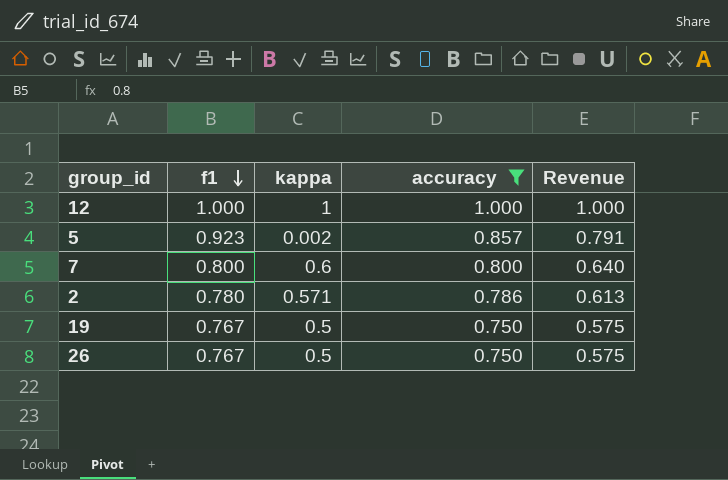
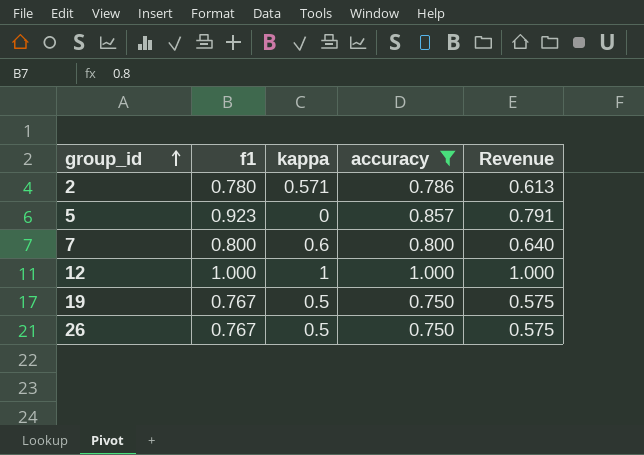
row order: f1 descending -> group_id ascending
5 | kappa: 0.002 -> 0

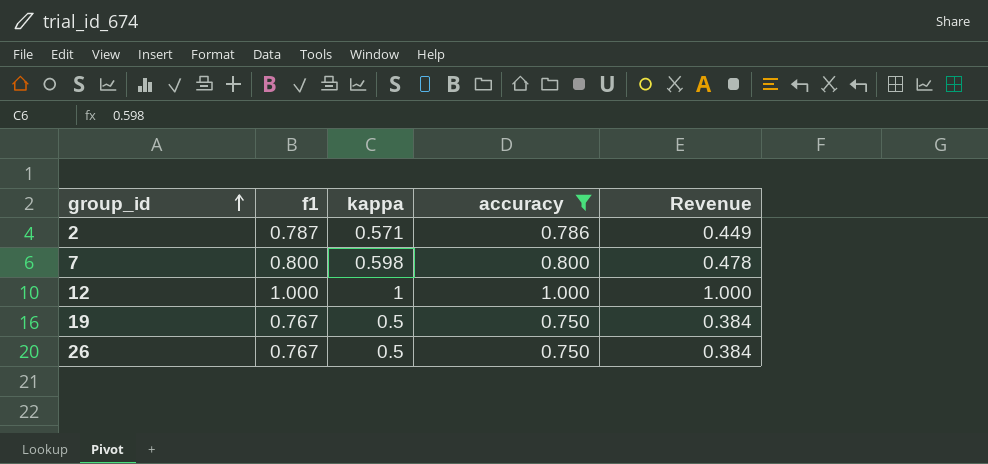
column Revenue | formula: [f1] * [accuracy] -> [f1] * [kappa]
row 5: 0.923 | 0 | 0.857 | 0.791 -> none
2 | f1: 0.780 -> 0.787
7 | kappa: 0.6 -> 0.598

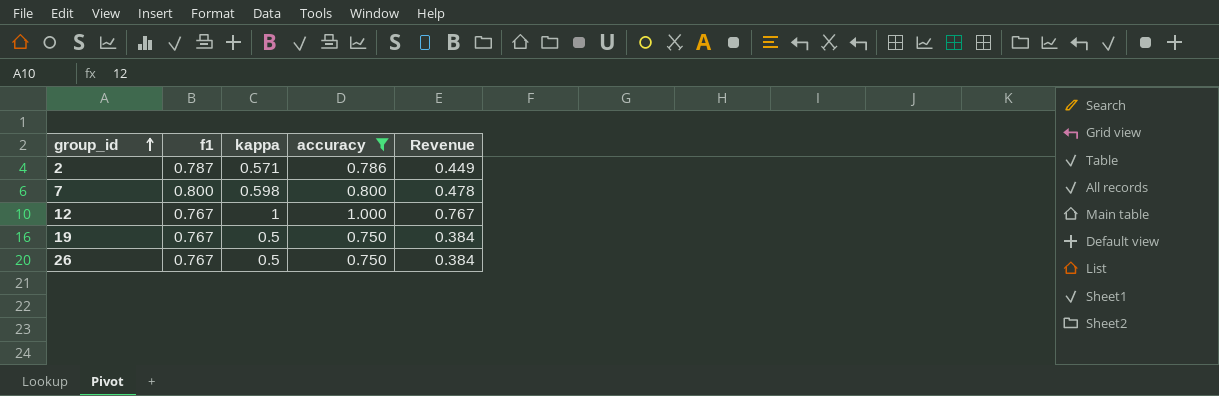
12 | f1: 1.000 -> 0.767
12 | Revenue: 1.000 -> 0.767

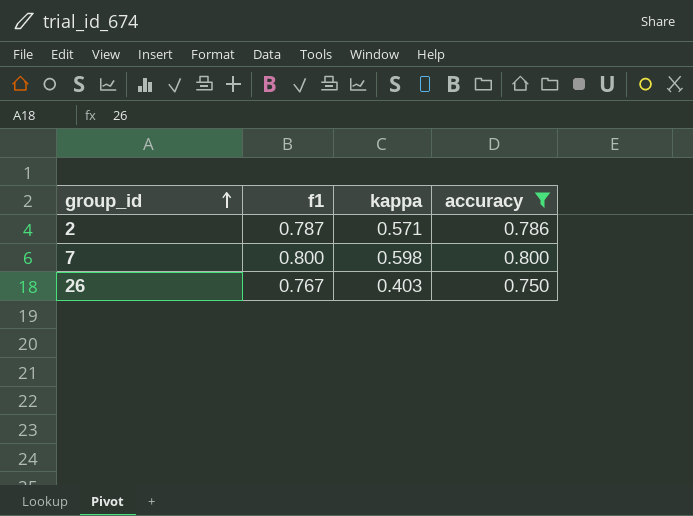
column Revenue | formula: [f1] * [kappa] -> none
row 12: 0.767 | 1 | 1.000 | 0.767 -> none
row 19: 0.767 | 0.5 | 0.750 | 0.384 -> none
26 | kappa: 0.5 -> 0.403

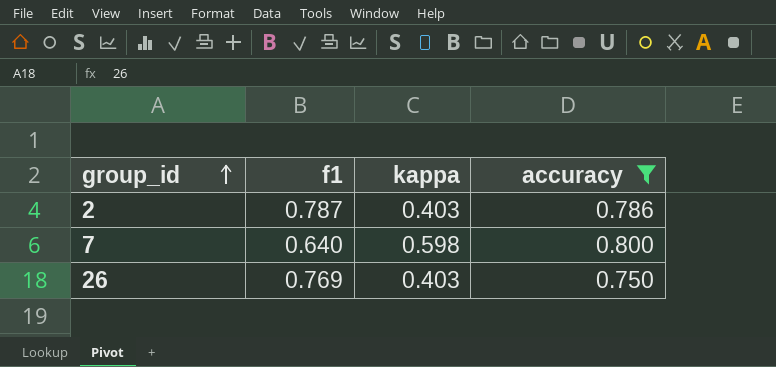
2 | kappa: 0.571 -> 0.403
7 | f1: 0.800 -> 0.640
26 | f1: 0.767 -> 0.769

